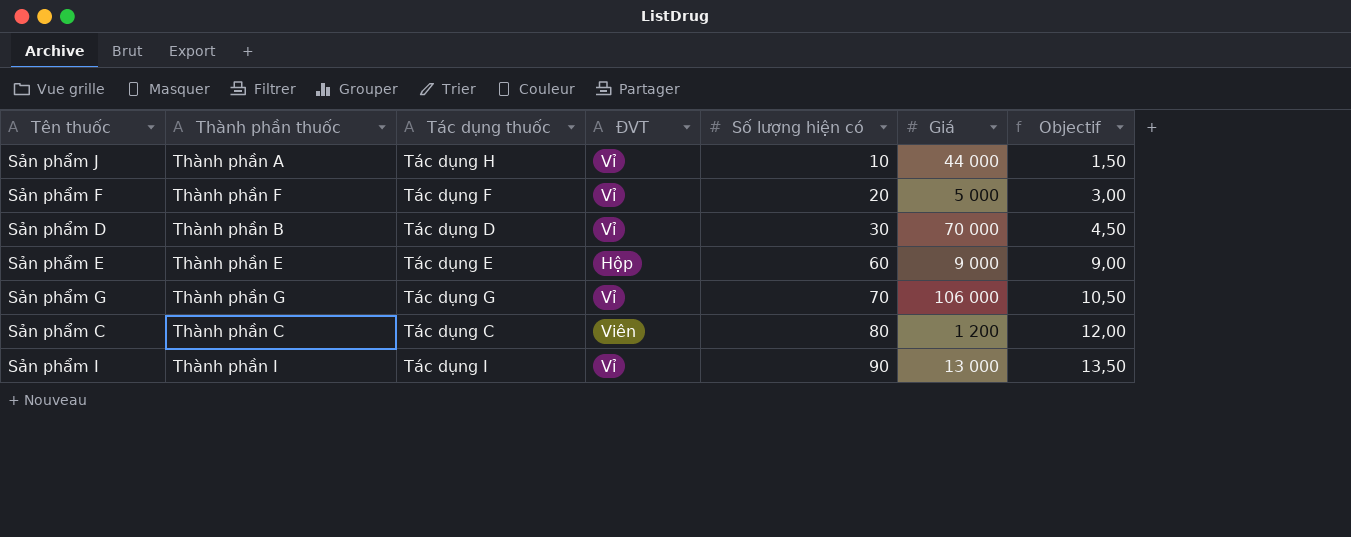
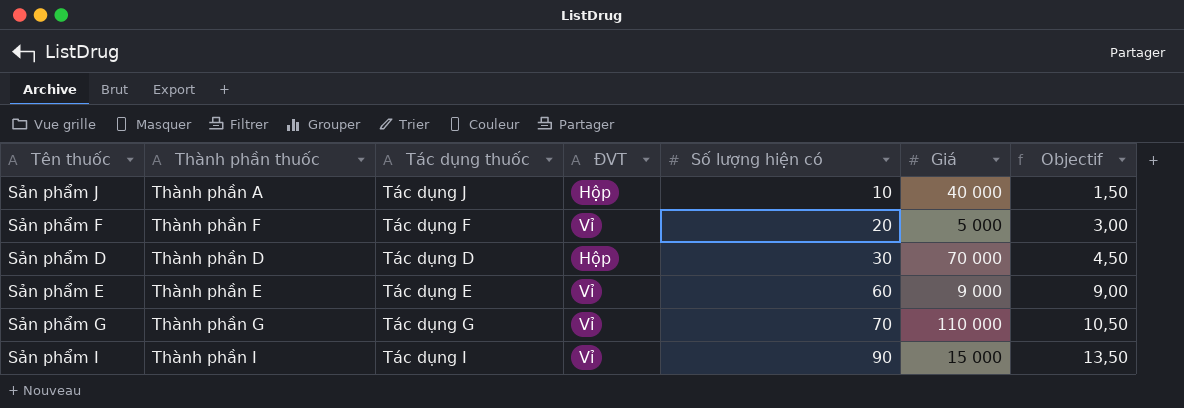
row Sản phẩm C: Thành phần C | Tác dụng C | Viên | 80 | 1 200 | 12,00 -> none
Sản phẩm J | Tác dụng thuốc: Tác dụng H -> Tác dụng J
Sản phẩm J | ĐVT: Vỉ -> Hộp
Sản phẩm J | Giá: 44 000 -> 40 000
Sản phẩm D | Thành phần thuốc: Thành phần B -> Thành phần D
Sản phẩm D | ĐVT: Vỉ -> Hộp
Sản phẩm E | ĐVT: Hộp -> Vỉ
Sản phẩm G | Giá: 106 000 -> 110 000
Sản phẩm I | Giá: 13 000 -> 15 000

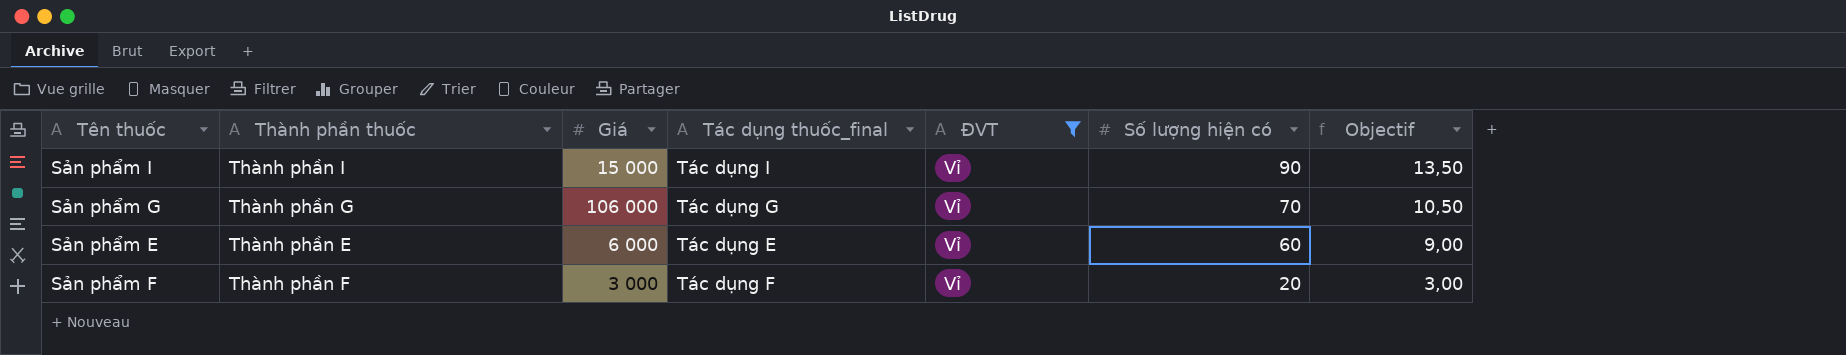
filter: none -> ĐVT = Vỉ
row order: Số lượng hiện có ascending -> Số lượng hiện có descending
column Giá | position: 6 -> 3
column name: Tác dụng thuốc -> Tác dụng thuốc_final
Sản phẩm G | Giá: 110 000 -> 106 000
Sản phẩm E | Giá: 9 000 -> 6 000
Sản phẩm F | Giá: 5 000 -> 3 000

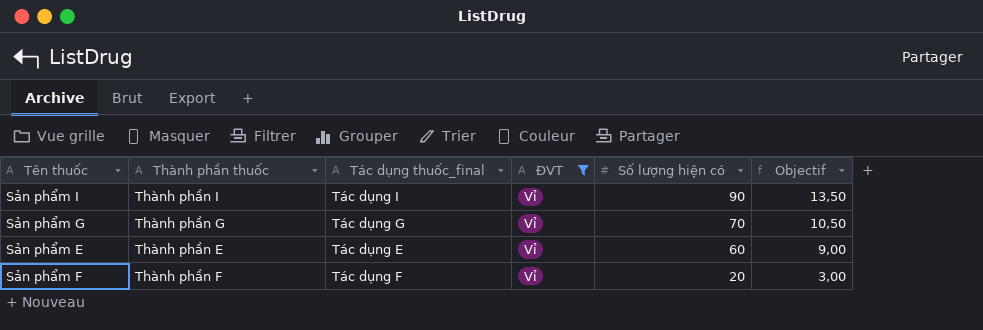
column Giá | position: 3 -> none

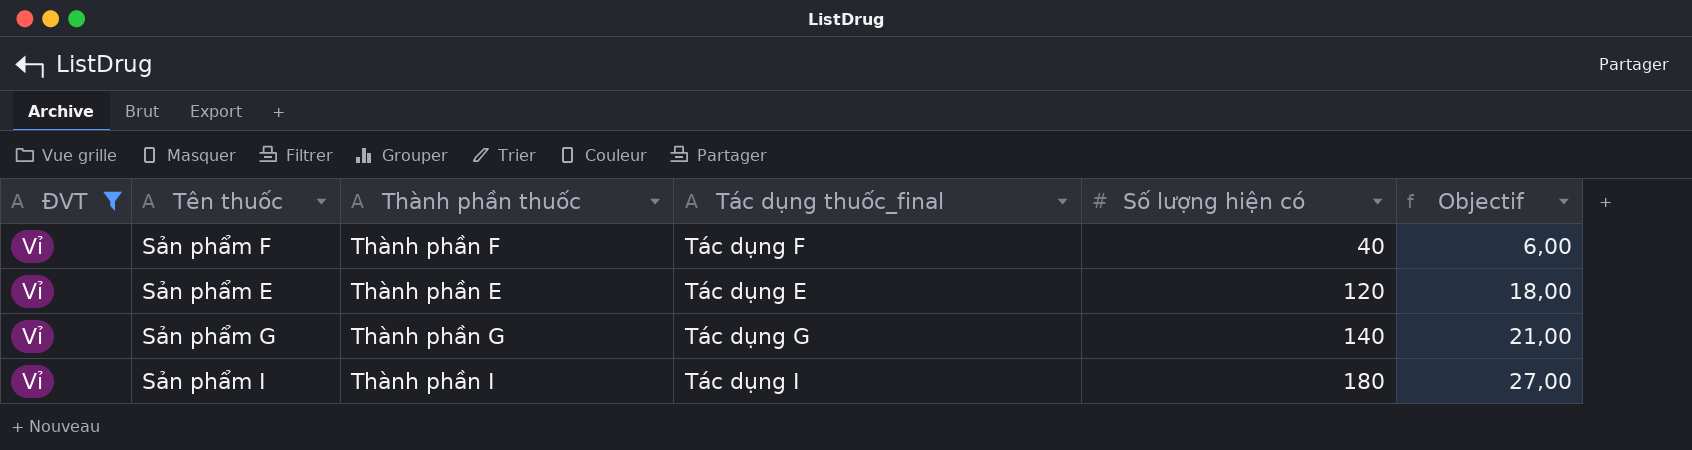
row order: Số lượng hiện có descending -> Số lượng hiện có ascending
column ĐVT | position: 4 -> 1
Sản phẩm F | Số lượng hiện có: 20 -> 40
Sản phẩm F | Objectif: 3,00 -> 6,00
Sản phẩm E | Số lượng hiện có: 60 -> 120
Sản phẩm E | Objectif: 9,00 -> 18,00
Sản phẩm G | Số lượng hiện có: 70 -> 140
Sản phẩm G | Objectif: 10,50 -> 21,00
Sản phẩm I | Số lượng hiện có: 90 -> 180
Sản phẩm I | Objectif: 13,50 -> 27,00

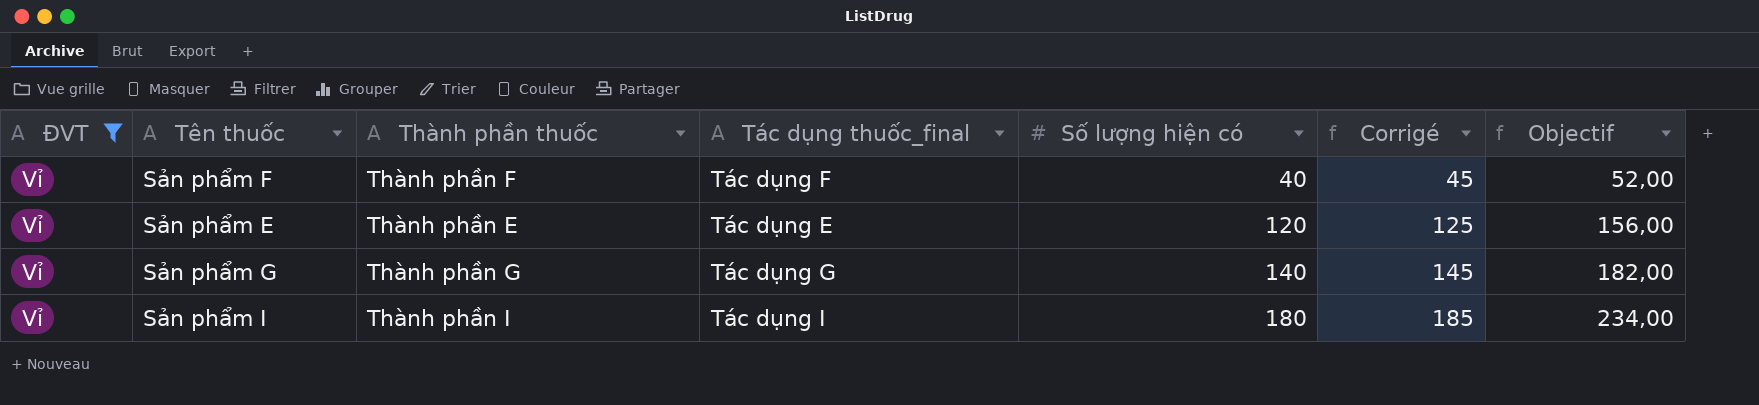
column Corrigé | formula: none -> [Số lượng hiện có] + 5
column Objectif | formula: [Số lượng hiện có] * 0,15 -> [Số lượng hiện có] * 1,3

